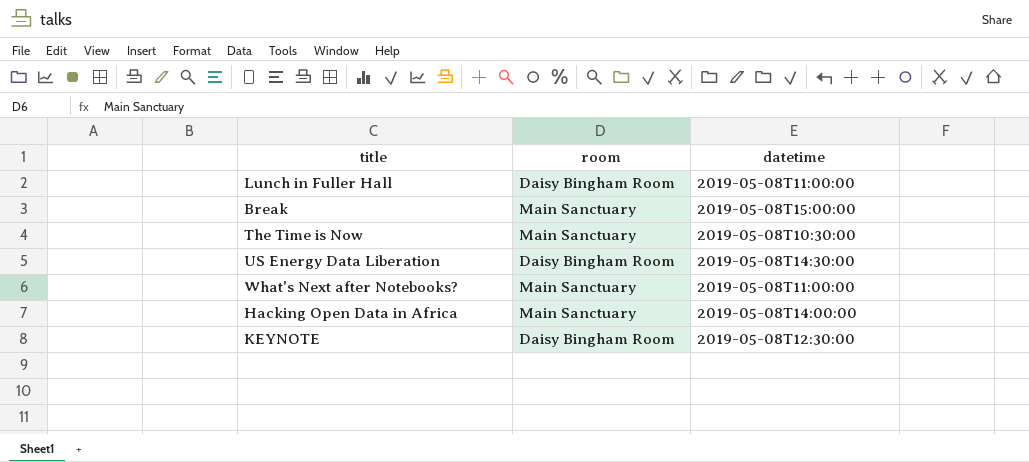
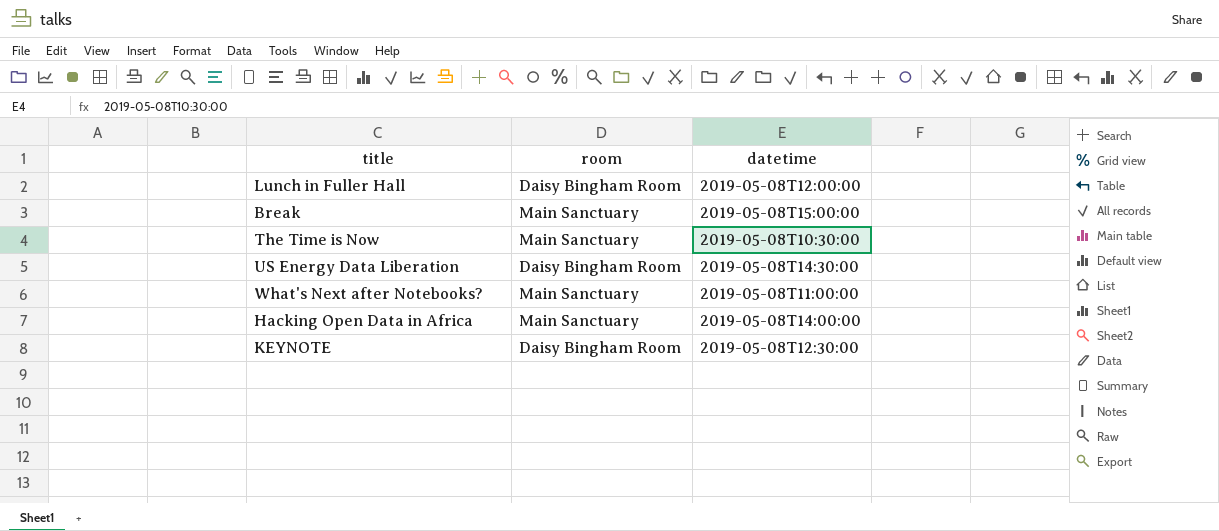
Lunch in Fuller Hall | datetime: 2019-05-08T11:00:00 -> 2019-05-08T12:00:00

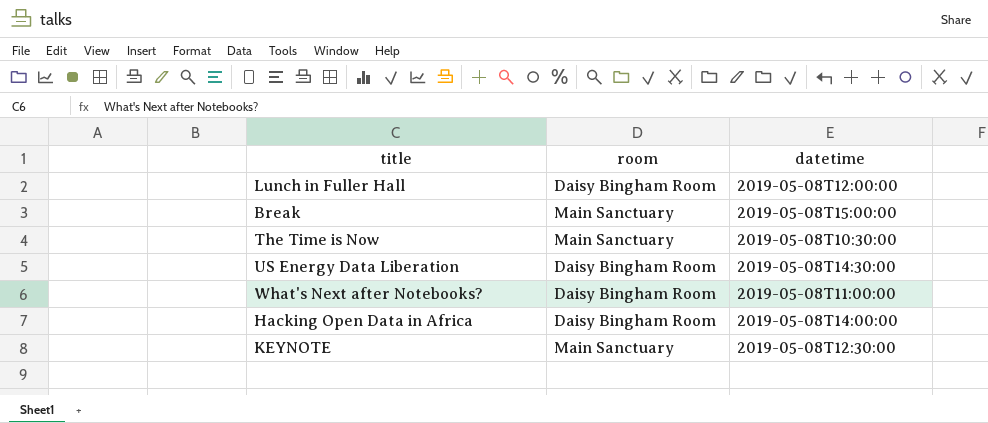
What's Next after Notebooks? | room: Main Sanctuary -> Daisy Bingham Room
Hacking Open Data in Africa | room: Main Sanctuary -> Daisy Bingham Room
KEYNOTE | room: Daisy Bingham Room -> Main Sanctuary

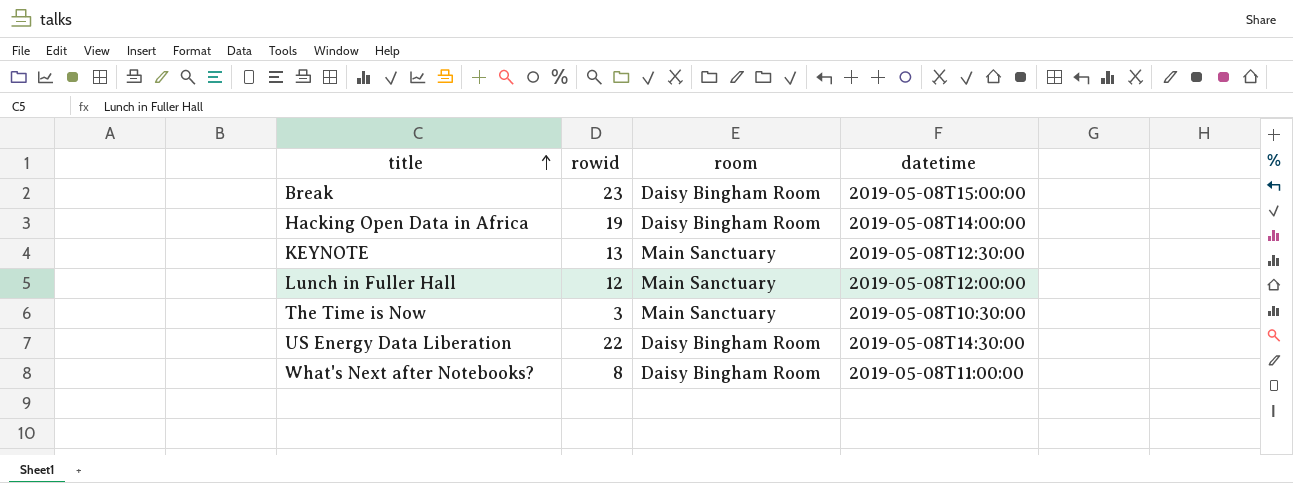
row order: none -> title ascending
column rowid | position: none -> 2
Break | room: Main Sanctuary -> Daisy Bingham Room
Lunch in Fuller Hall | room: Daisy Bingham Room -> Main Sanctuary

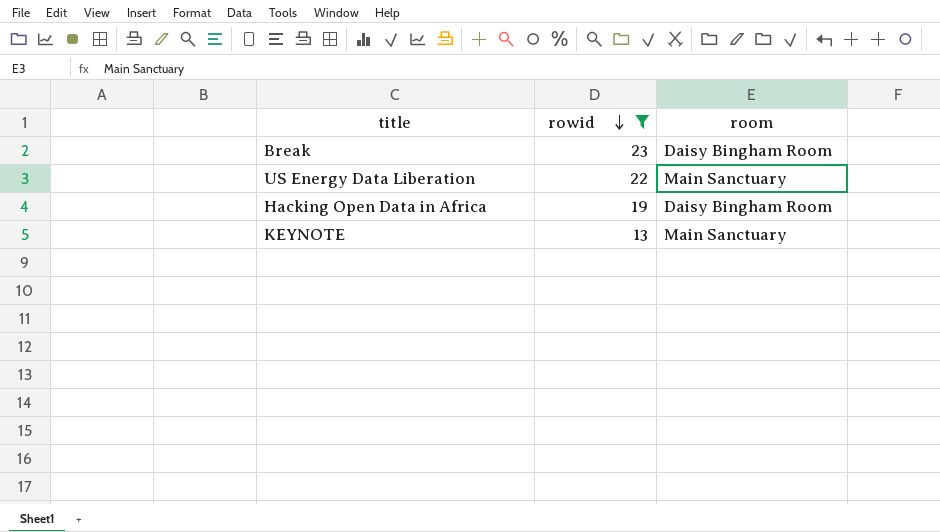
filter: none -> rowid >= 13
row order: title ascending -> rowid descending
column datetime | position: 4 -> none
US Energy Data Liberation | room: Daisy Bingham Room -> Main Sanctuary

